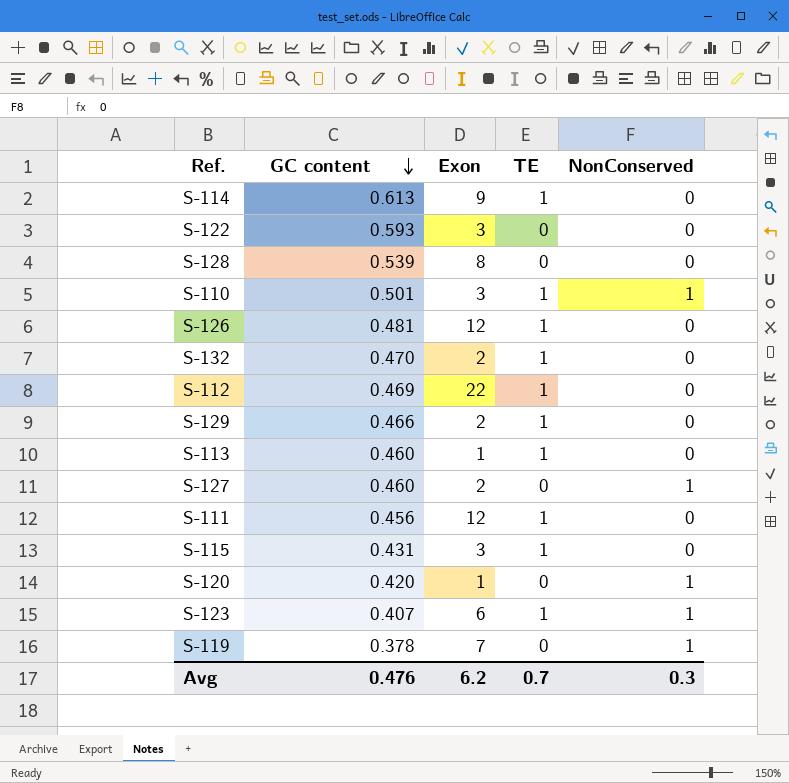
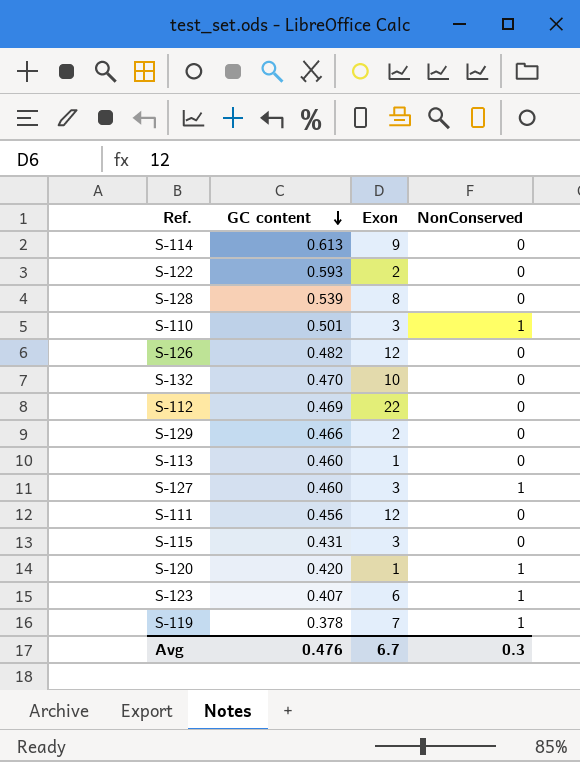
column TE | position: 4 -> none
S-122 | Exon: 3 -> 2
S-126 | GC content: 0.481 -> 0.482
S-132 | Exon: 2 -> 10
S-127 | Exon: 2 -> 3
Avg | Exon: 6.2 -> 6.7

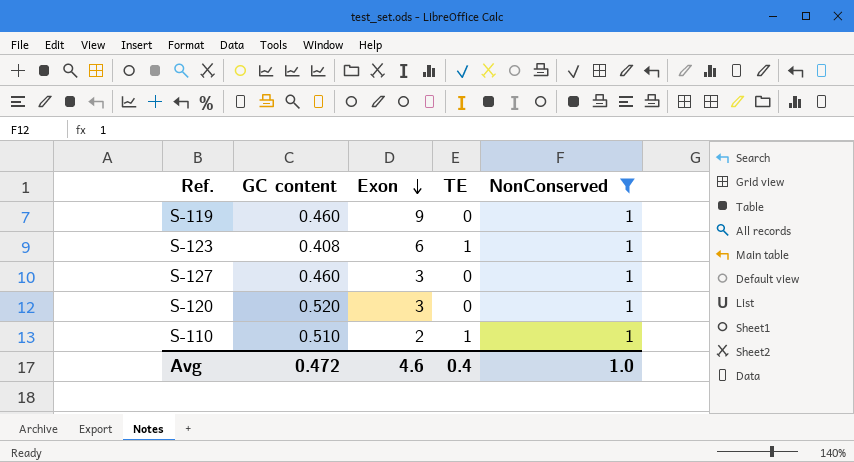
filter: none -> NonConserved = 1
row order: GC content descending -> Exon descending
column TE | position: none -> 4
S-119 | GC content: 0.378 -> 0.460
S-119 | Exon: 7 -> 9
S-123 | GC content: 0.407 -> 0.408
S-120 | GC content: 0.420 -> 0.520
S-120 | Exon: 1 -> 3
S-110 | GC content: 0.501 -> 0.510
S-110 | Exon: 3 -> 2
Avg | GC content: 0.476 -> 0.472
Avg | Exon: 6.7 -> 4.6
Avg | NonConserved: 0.3 -> 1.0

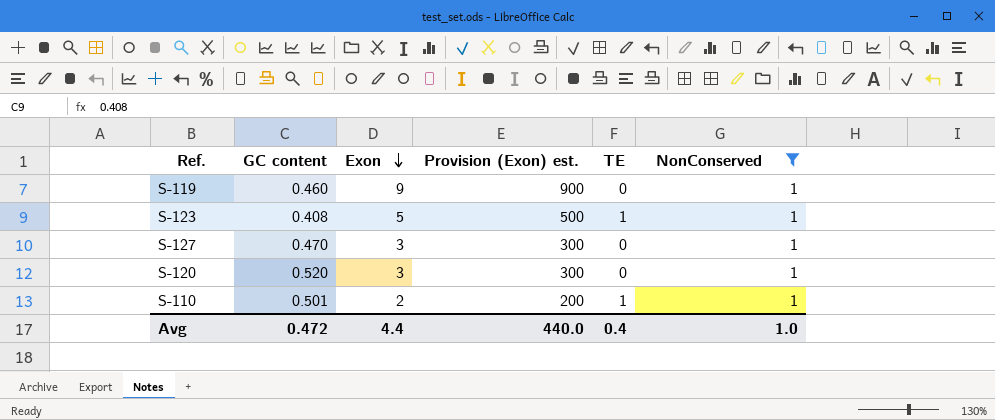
column Provision (Exon) est. | formula: none -> [Exon] * 100
S-123 | Exon: 6 -> 5
S-127 | GC content: 0.460 -> 0.470
S-110 | GC content: 0.510 -> 0.501
Avg | Exon: 4.6 -> 4.4

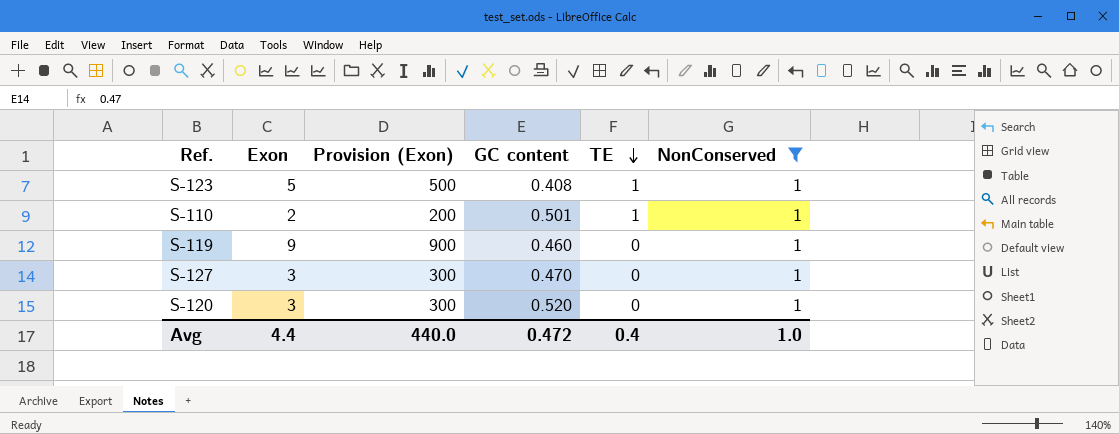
row order: Exon descending -> TE descending
column name: Provision (Exon) est. -> Provision (Exon)
column GC content | position: 2 -> 4

